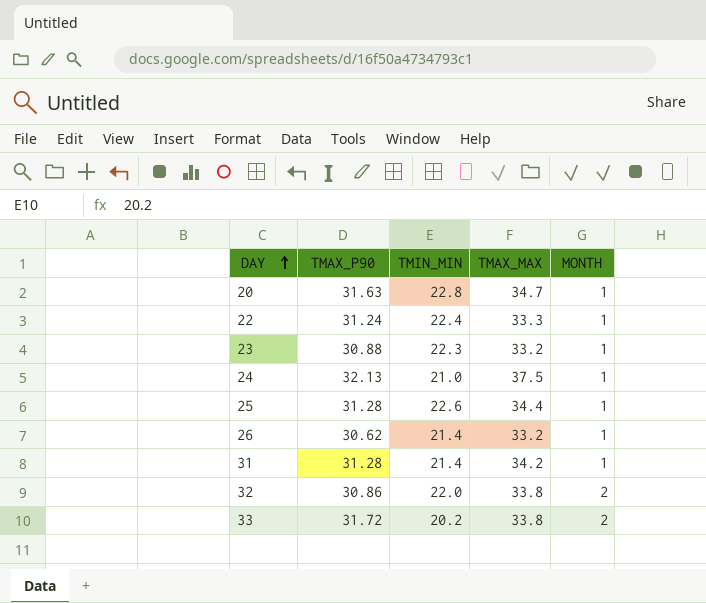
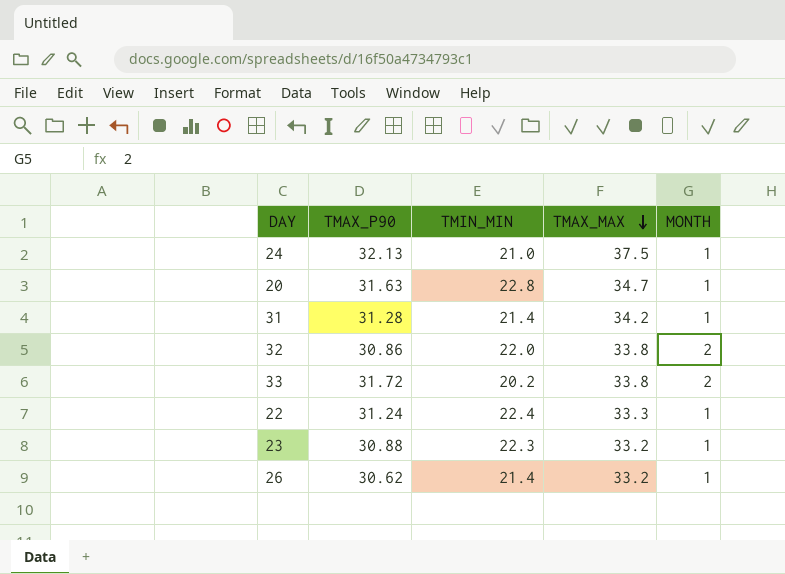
row order: DAY ascending -> TMAX_MAX descending
row 25: 31.28 | 22.6 | 34.4 | 1 -> none

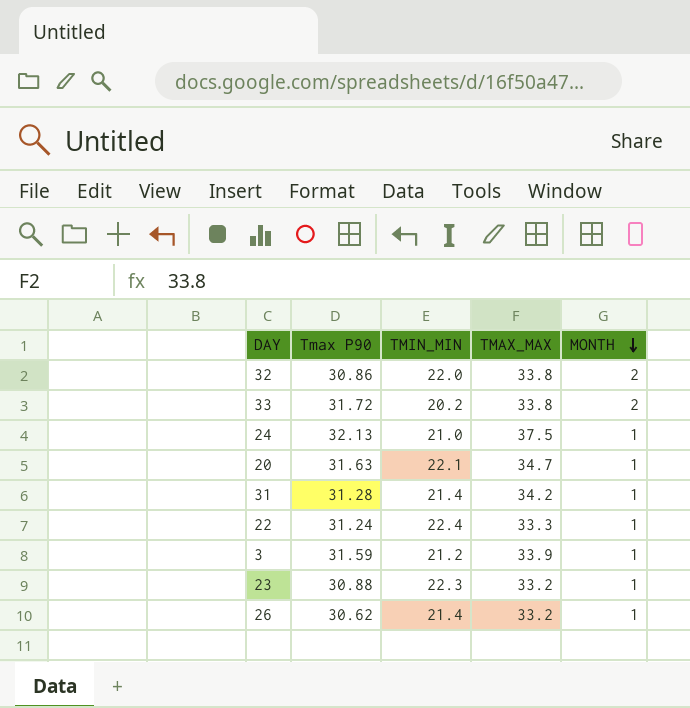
row order: TMAX_MAX descending -> MONTH descending
column name: TMAX_P90 -> Tmax P90
20 | TMIN_MIN: 22.8 -> 22.1
row 3: none -> 31.59 | 21.2 | 33.9 | 1

